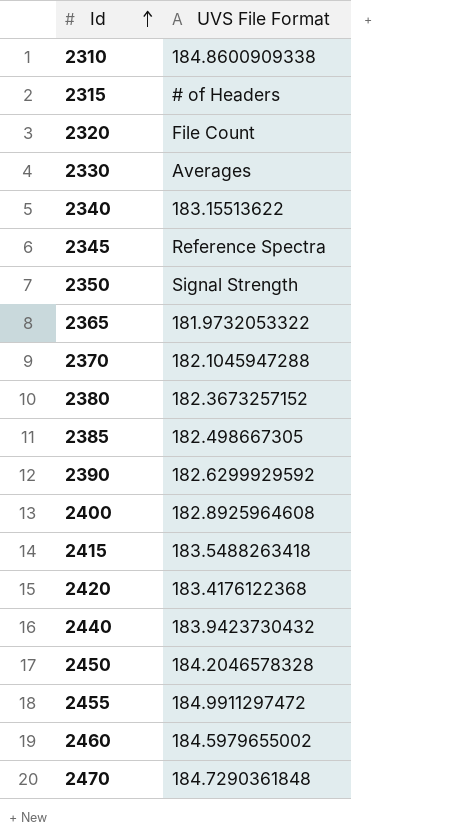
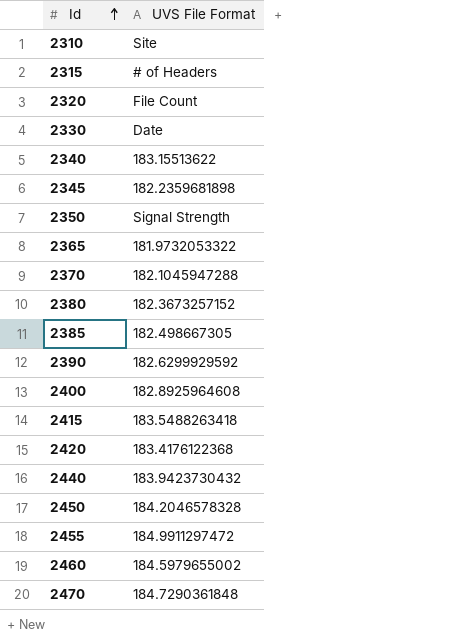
2310 | UVS File Format: 184.8600909338 -> Site
2330 | UVS File Format: Averages -> Date
2345 | UVS File Format: Reference Spectra -> 182.2359681898

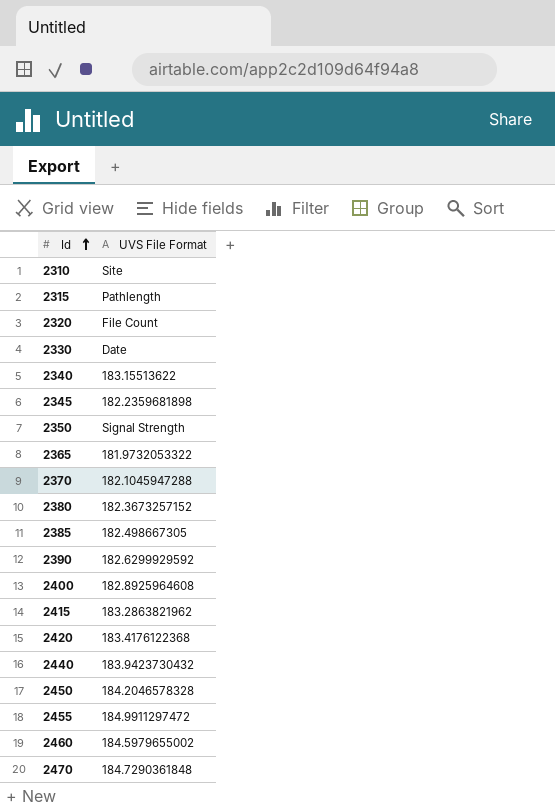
2315 | UVS File Format: # of Headers -> Pathlength
2415 | UVS File Format: 183.5488263418 -> 183.2863821962

